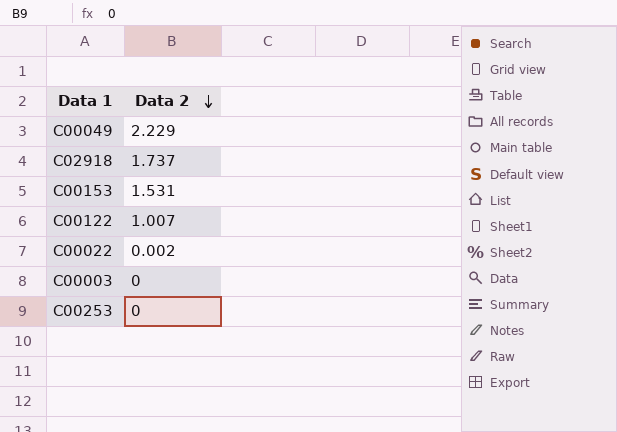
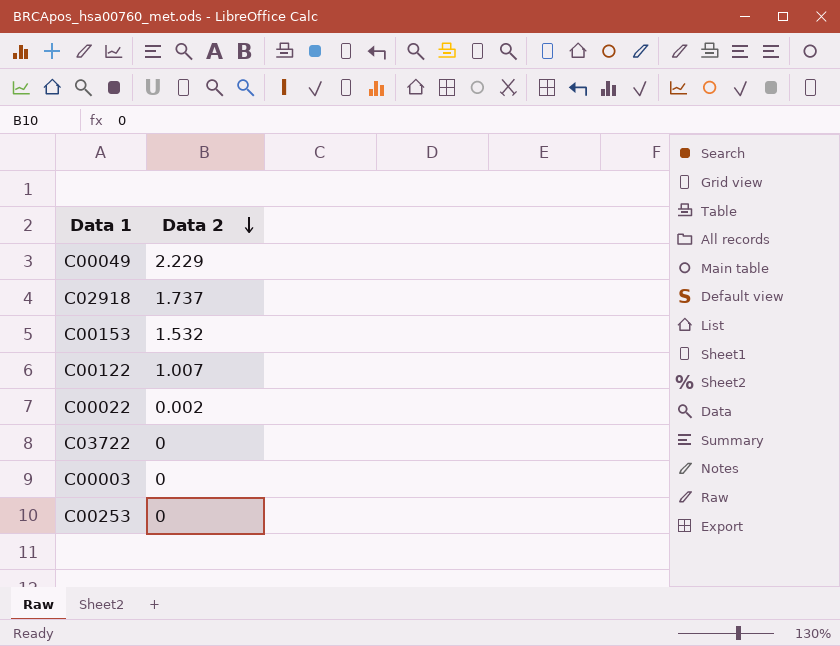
C00153 | Data 2: 1.531 -> 1.532
row C03722: none -> 0

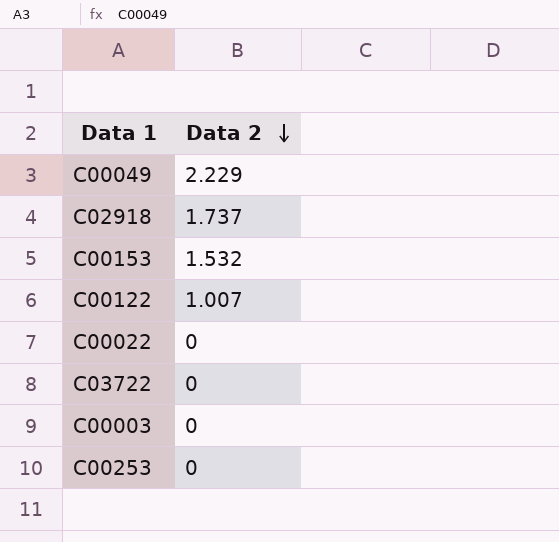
C00022 | Data 2: 0.002 -> 0

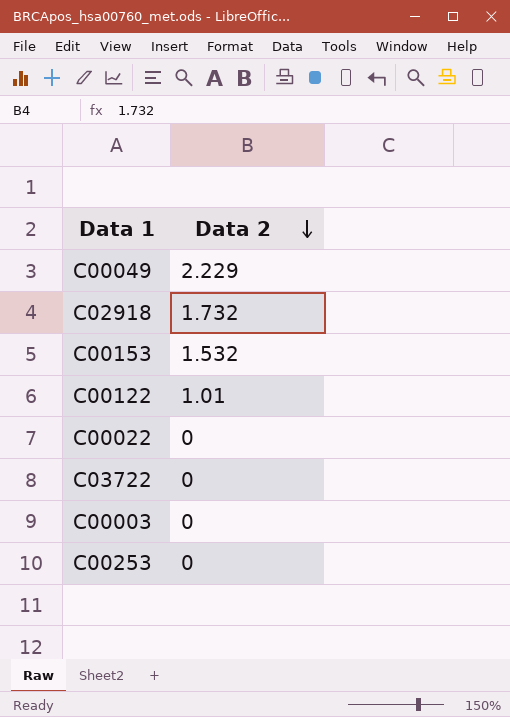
C02918 | Data 2: 1.737 -> 1.732
C00122 | Data 2: 1.007 -> 1.01

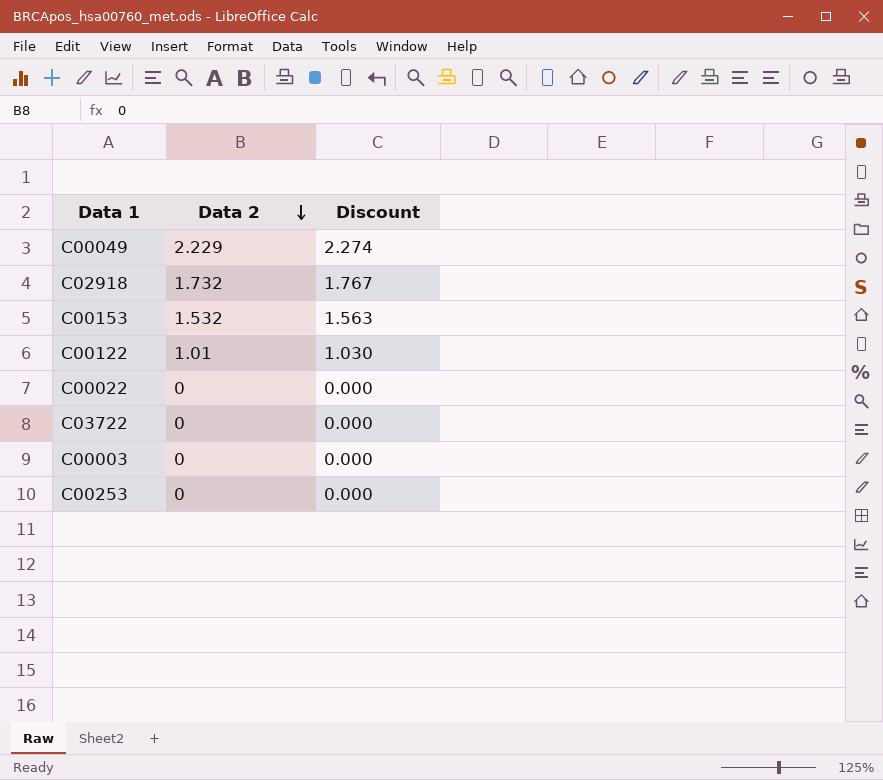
column Discount | formula: none -> [Data 2] * 1.02

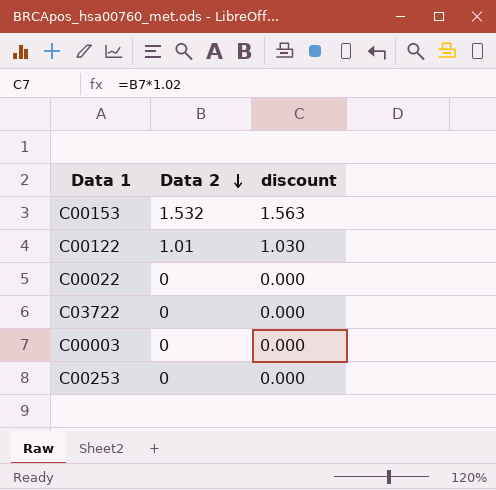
column name: Discount -> discount
row C00049: 2.229 | 2.274 -> none
row C02918: 1.732 | 1.767 -> none

